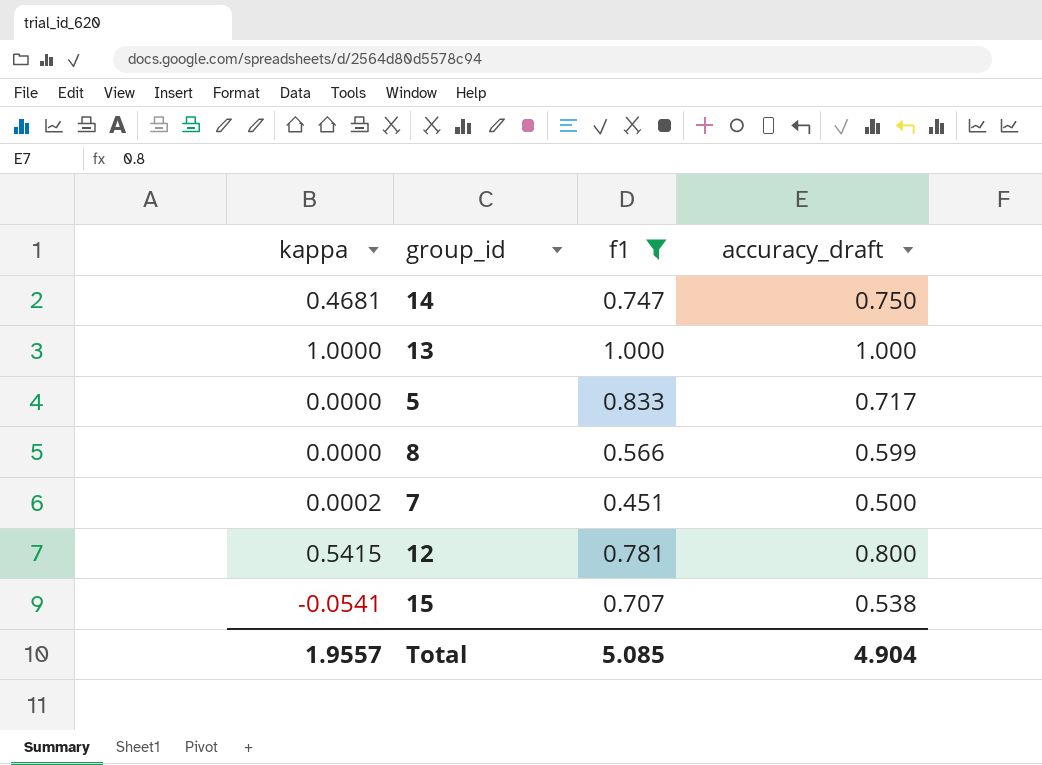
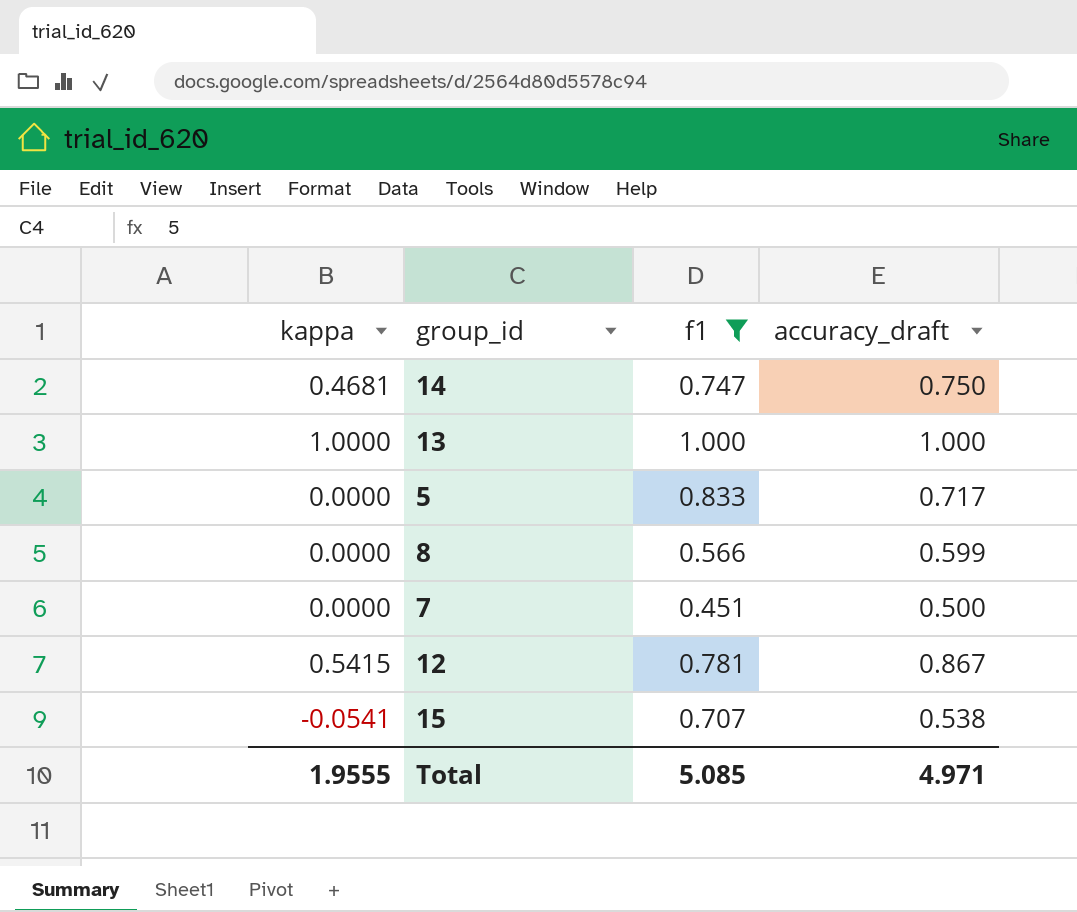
7 | kappa: 0.0002 -> 0.0000
12 | accuracy_draft: 0.800 -> 0.867
Total | kappa: 1.9557 -> 1.9555
Total | accuracy_draft: 4.904 -> 4.971

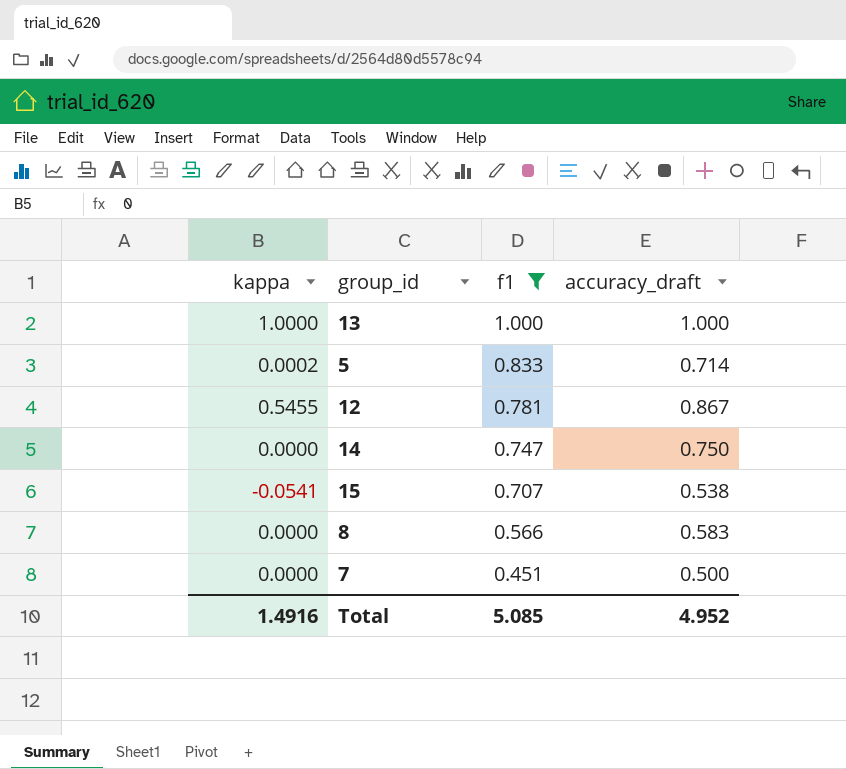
row order: none -> f1 descending
5 | kappa: 0.0000 -> 0.0002
5 | accuracy_draft: 0.717 -> 0.714
12 | kappa: 0.5415 -> 0.5455
14 | kappa: 0.4681 -> 0.0000
8 | accuracy_draft: 0.599 -> 0.583
Total | kappa: 1.9555 -> 1.4916
Total | accuracy_draft: 4.971 -> 4.952

